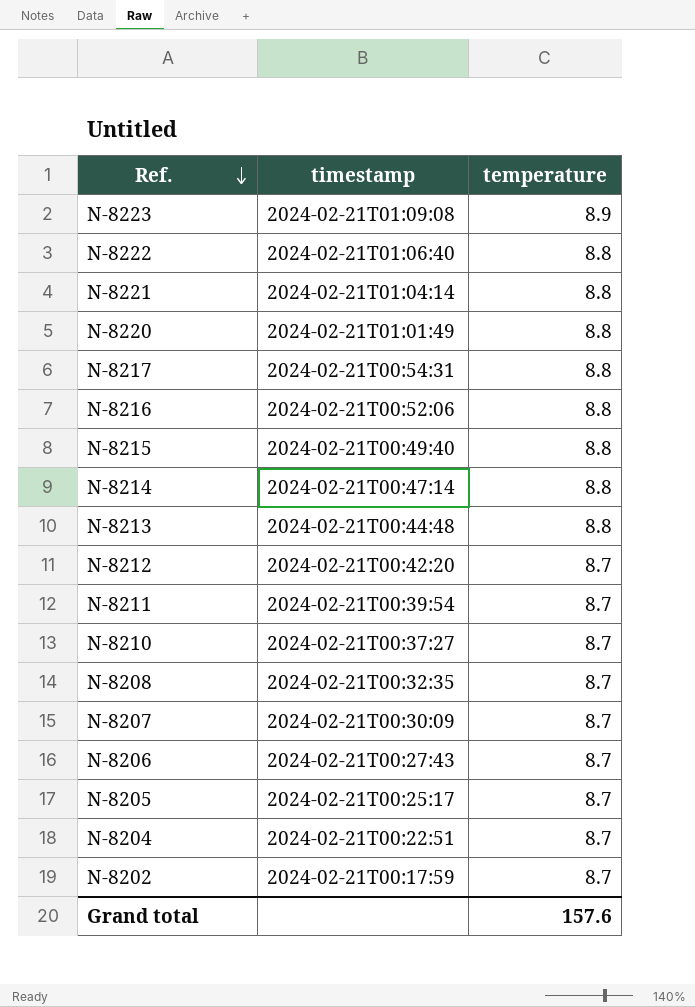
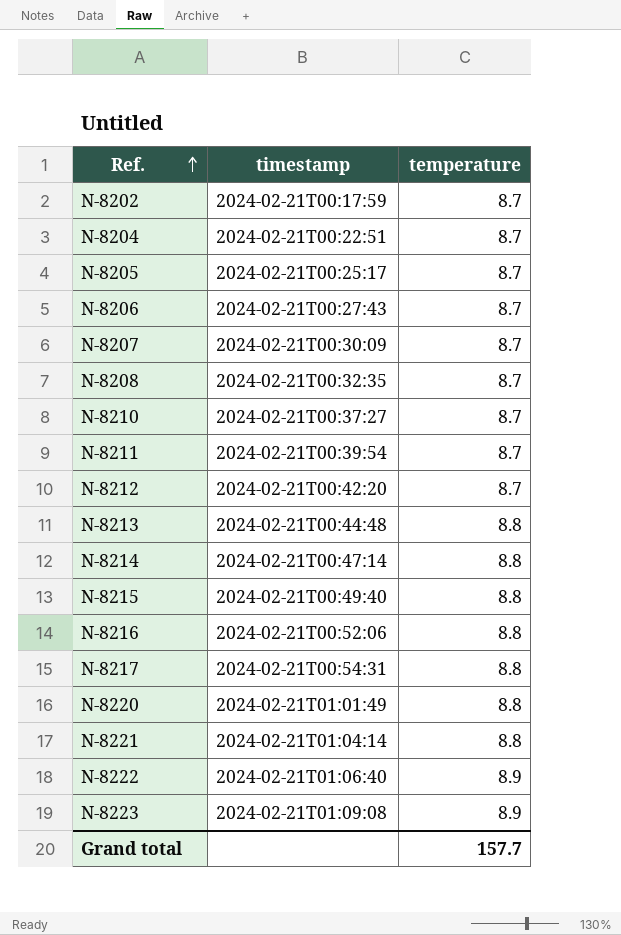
row order: Ref. descending -> Ref. ascending
N-8222 | temperature: 8.8 -> 8.9
Grand total | temperature: 157.6 -> 157.7

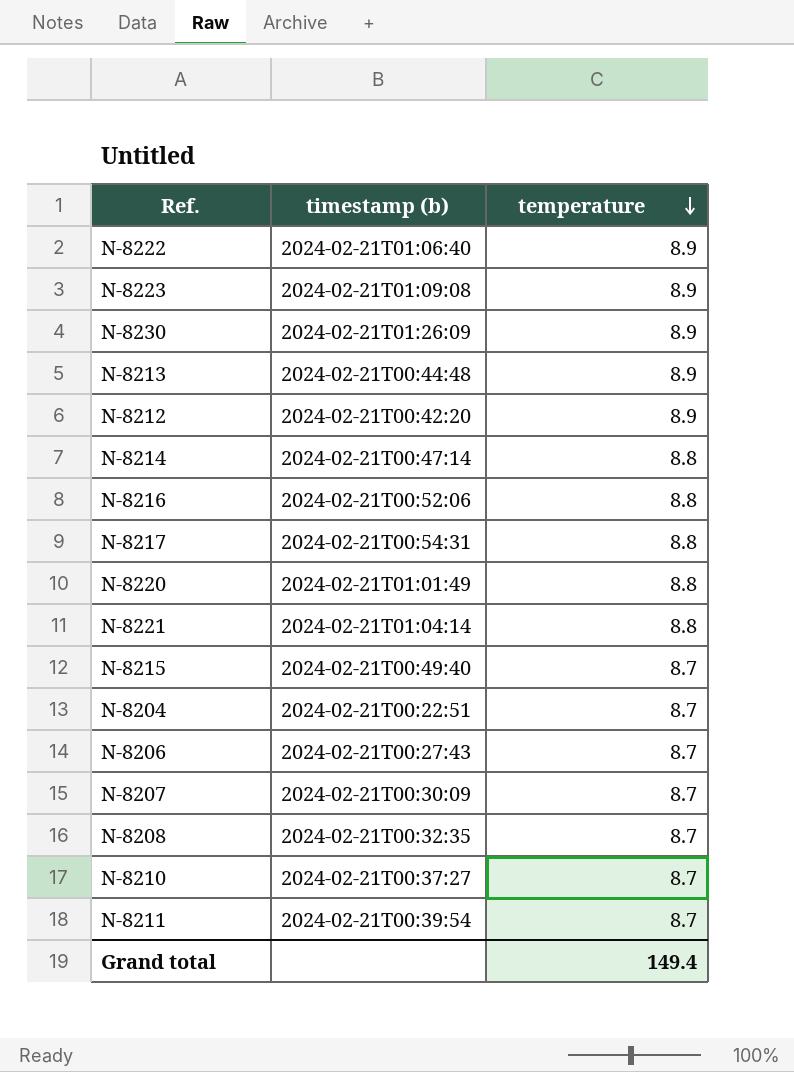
row order: Ref. ascending -> temperature descending
column name: timestamp -> timestamp (b)
row N-8202: 2024-02-21T00:17:59 | 8.7 -> none
row N-8205: 2024-02-21T00:25:17 | 8.7 -> none
row N-8230: none -> 2024-02-21T01:26:09 | 8.9
N-8213 | temperature: 8.8 -> 8.9
N-8212 | temperature: 8.7 -> 8.9
N-8215 | temperature: 8.8 -> 8.7
Grand total | temperature: 157.7 -> 149.4

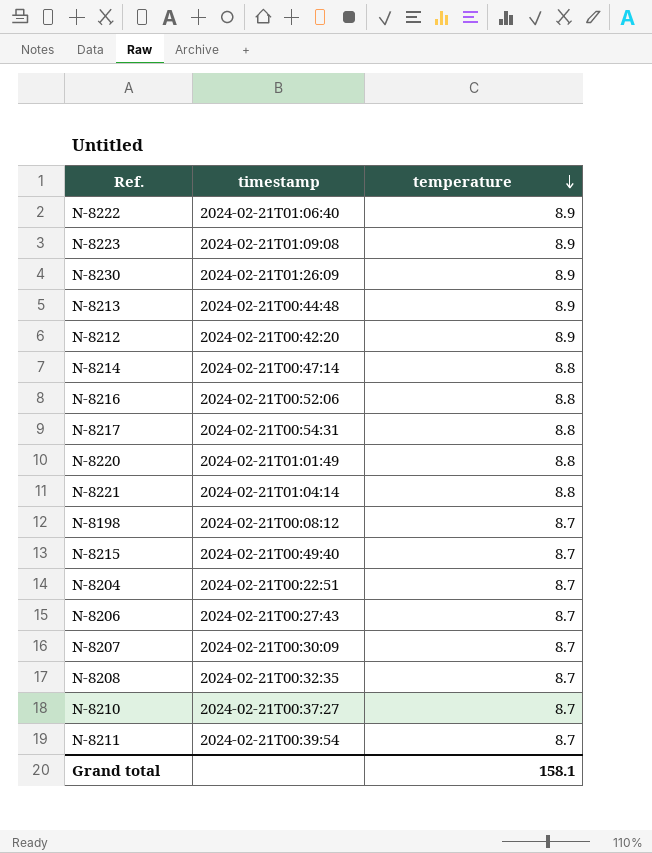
column name: timestamp (b) -> timestamp
row N-8198: none -> 2024-02-21T00:08:12 | 8.7
Grand total | temperature: 149.4 -> 158.1

